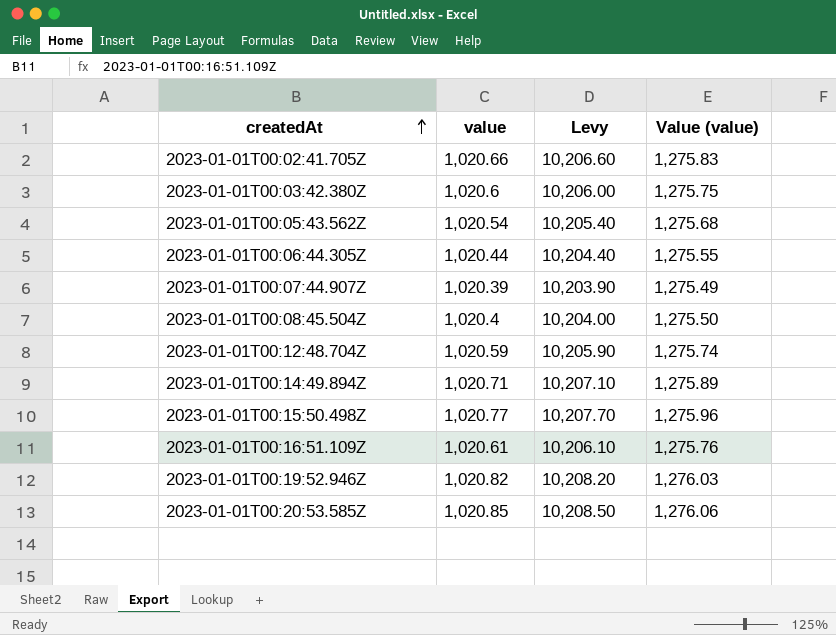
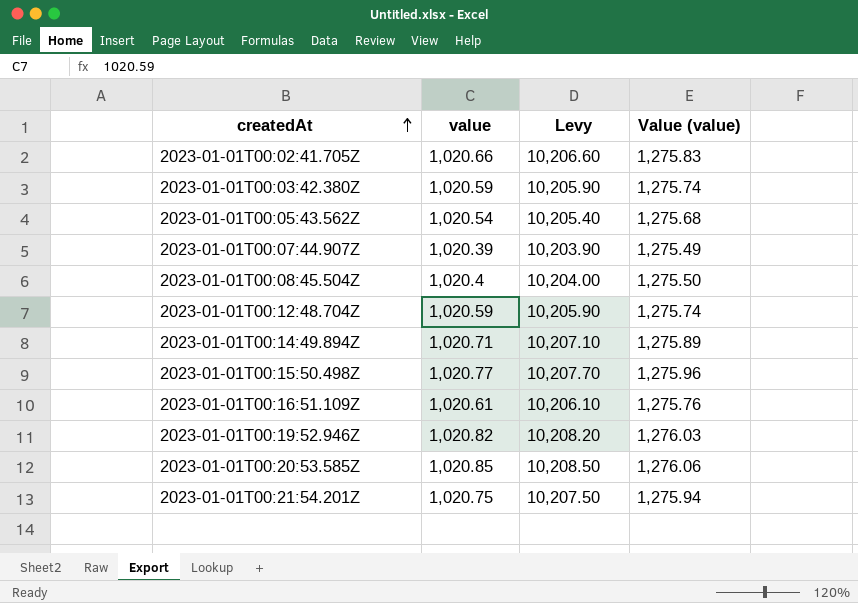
row 2023-01-01T00:06:44.305Z: 1,020.44 | 10,204.40 | 1,275.55 -> none
2023-01-01T00:03:42.380Z | value: 1,020.6 -> 1,020.59
2023-01-01T00:03:42.380Z | Levy: 10,206.00 -> 10,205.90
2023-01-01T00:03:42.380Z | Value (value): 1,275.75 -> 1,275.74
row 2023-01-01T00:21:54.201Z: none -> 1,020.75 | 10,207.50 | 1,275.94

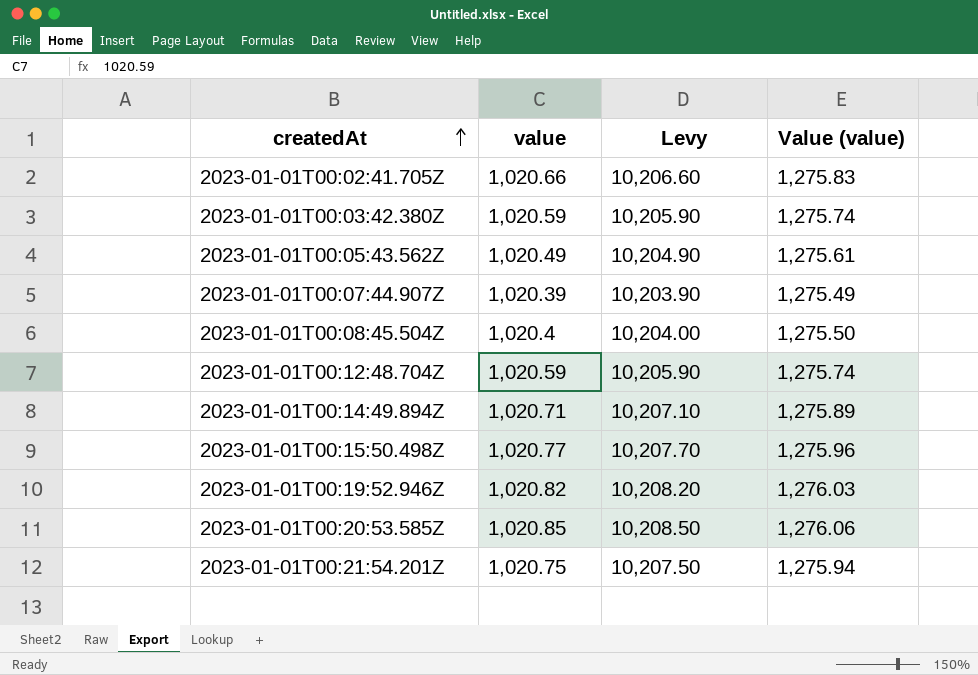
row 2023-01-01T00:16:51.109Z: 1,020.61 | 10,206.10 | 1,275.76 -> none
2023-01-01T00:05:43.562Z | value: 1,020.54 -> 1,020.49
2023-01-01T00:05:43.562Z | Levy: 10,205.40 -> 10,204.90
2023-01-01T00:05:43.562Z | Value (value): 1,275.68 -> 1,275.61

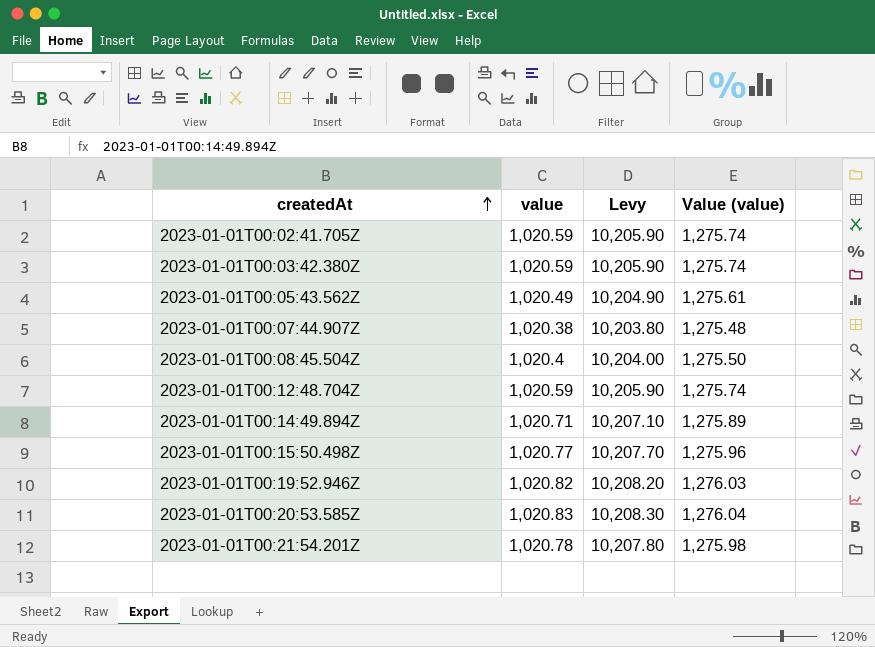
2023-01-01T00:02:41.705Z | value: 1,020.66 -> 1,020.59
2023-01-01T00:02:41.705Z | Levy: 10,206.60 -> 10,205.90
2023-01-01T00:02:41.705Z | Value (value): 1,275.83 -> 1,275.74
2023-01-01T00:07:44.907Z | value: 1,020.39 -> 1,020.38
2023-01-01T00:07:44.907Z | Levy: 10,203.90 -> 10,203.80
2023-01-01T00:07:44.907Z | Value (value): 1,275.49 -> 1,275.48
2023-01-01T00:20:53.585Z | value: 1,020.85 -> 1,020.83
2023-01-01T00:20:53.585Z | Levy: 10,208.50 -> 10,208.30
2023-01-01T00:20:53.585Z | Value (value): 1,276.06 -> 1,276.04
2023-01-01T00:21:54.201Z | value: 1,020.75 -> 1,020.78
2023-01-01T00:21:54.201Z | Levy: 10,207.50 -> 10,207.80
2023-01-01T00:21:54.201Z | Value (value): 1,275.94 -> 1,275.98

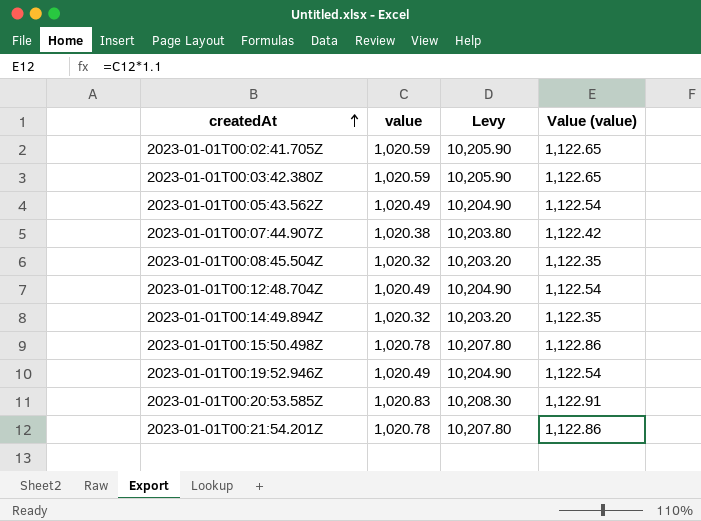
column Value (value) | formula: [value] * 1.25 -> [value] * 1.1
2023-01-01T00:08:45.504Z | value: 1,020.4 -> 1,020.32
2023-01-01T00:08:45.504Z | Levy: 10,204.00 -> 10,203.20
2023-01-01T00:12:48.704Z | value: 1,020.59 -> 1,020.49
2023-01-01T00:12:48.704Z | Levy: 10,205.90 -> 10,204.90
2023-01-01T00:14:49.894Z | value: 1,020.71 -> 1,020.32
2023-01-01T00:14:49.894Z | Levy: 10,207.10 -> 10,203.20
2023-01-01T00:15:50.498Z | value: 1,020.77 -> 1,020.78
2023-01-01T00:15:50.498Z | Levy: 10,207.70 -> 10,207.80
2023-01-01T00:19:52.946Z | value: 1,020.82 -> 1,020.49
2023-01-01T00:19:52.946Z | Levy: 10,208.20 -> 10,204.90

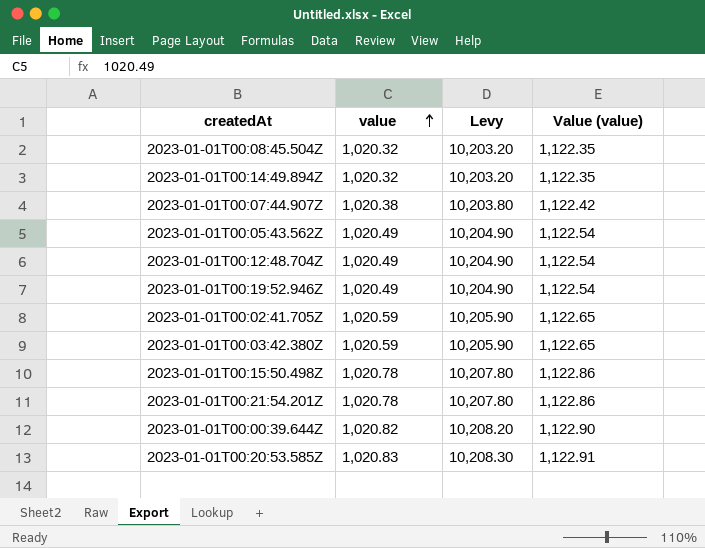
row order: createdAt ascending -> value ascending
row 2023-01-01T00:00:39.644Z: none -> 1,020.82 | 10,208.20 | 1,122.90

